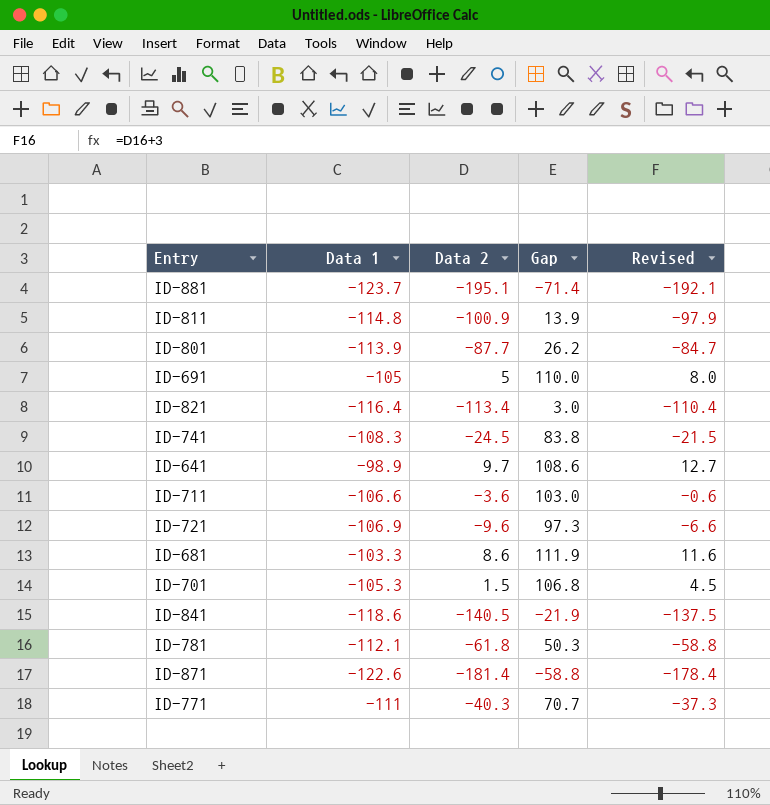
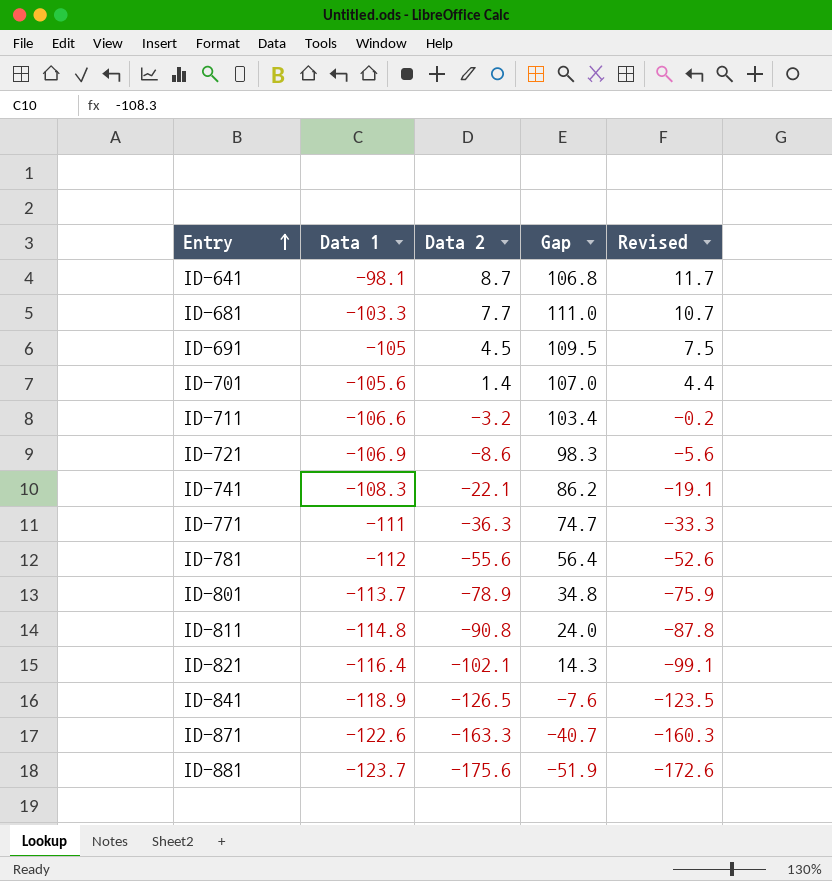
row order: none -> Entry ascending
ID-641 | Data 1: -98.9 -> -98.1
ID-641 | Data 2: 9.7 -> 8.7
ID-641 | Gap: 108.6 -> 106.8
ID-641 | Revised: 12.7 -> 11.7
ID-681 | Data 2: 8.6 -> 7.7
ID-681 | Gap: 111.9 -> 111.0
ID-681 | Revised: 11.6 -> 10.7
ID-691 | Data 2: 5 -> 4.5
ID-691 | Gap: 110.0 -> 109.5
ID-691 | Revised: 8.0 -> 7.5
ID-701 | Data 1: -105.3 -> -105.6
ID-701 | Data 2: 1.5 -> 1.4
ID-701 | Gap: 106.8 -> 107.0
ID-701 | Revised: 4.5 -> 4.4
ID-711 | Data 2: -3.6 -> -3.2
ID-711 | Gap: 103.0 -> 103.4
ID-711 | Revised: -0.6 -> -0.2
ID-721 | Data 2: -9.6 -> -8.6
ID-721 | Gap: 97.3 -> 98.3
ID-721 | Revised: -6.6 -> -5.6
ID-741 | Data 2: -24.5 -> -22.1
ID-741 | Gap: 83.8 -> 86.2
ID-741 | Revised: -21.5 -> -19.1
ID-771 | Data 2: -40.3 -> -36.3
ID-771 | Gap: 70.7 -> 74.7
ID-771 | Revised: -37.3 -> -33.3
ID-781 | Data 1: -112.1 -> -112
ID-781 | Data 2: -61.8 -> -55.6
ID-781 | Gap: 50.3 -> 56.4
ID-781 | Revised: -58.8 -> -52.6
ID-801 | Data 1: -113.9 -> -113.7
ID-801 | Data 2: -87.7 -> -78.9
ID-801 | Gap: 26.2 -> 34.8
ID-801 | Revised: -84.7 -> -75.9
ID-811 | Data 2: -100.9 -> -90.8
ID-811 | Gap: 13.9 -> 24.0
ID-811 | Revised: -97.9 -> -87.8
ID-821 | Data 2: -113.4 -> -102.1
ID-821 | Gap: 3.0 -> 14.3
ID-821 | Revised: -110.4 -> -99.1
ID-841 | Data 1: -118.6 -> -118.9
ID-841 | Data 2: -140.5 -> -126.5
ID-841 | Gap: -21.9 -> -7.6
ID-841 | Revised: -137.5 -> -123.5
ID-871 | Data 2: -181.4 -> -163.3
ID-871 | Gap: -58.8 -> -40.7
ID-871 | Revised: -178.4 -> -160.3
ID-881 | Data 2: -195.1 -> -175.6
ID-881 | Gap: -71.4 -> -51.9
ID-881 | Revised: -192.1 -> -172.6

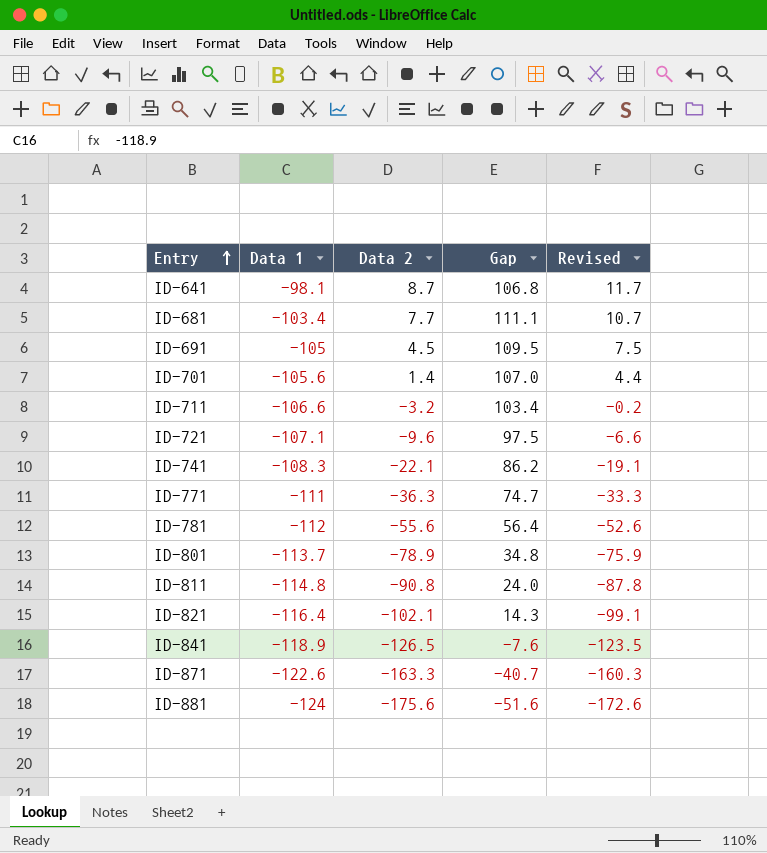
ID-681 | Data 1: -103.3 -> -103.4
ID-681 | Gap: 111.0 -> 111.1
ID-721 | Data 1: -106.9 -> -107.1
ID-721 | Data 2: -8.6 -> -9.6
ID-721 | Gap: 98.3 -> 97.5
ID-721 | Revised: -5.6 -> -6.6
ID-881 | Data 1: -123.7 -> -124
ID-881 | Gap: -51.9 -> -51.6

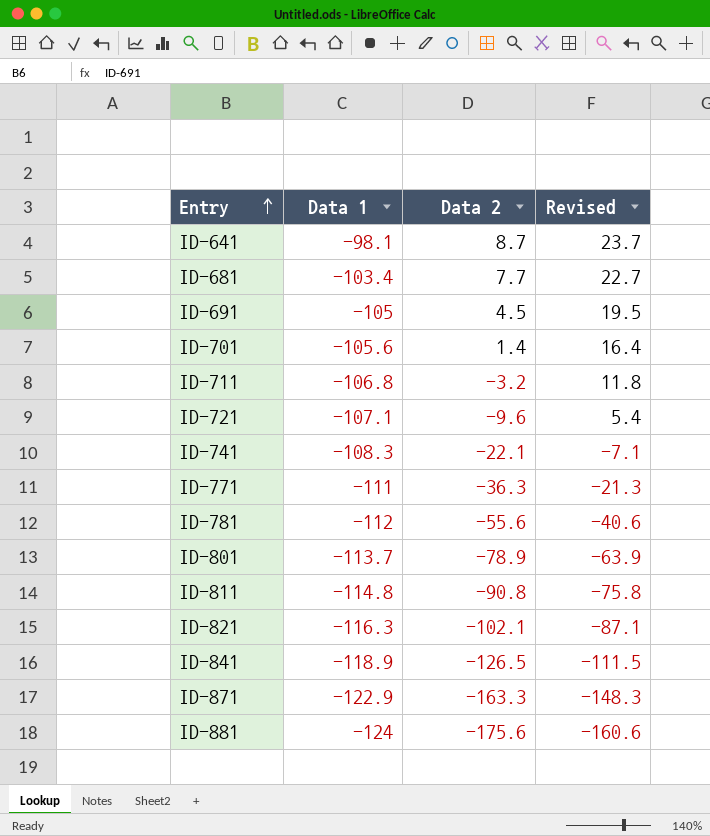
column Gap | formula: [Data 2] - [Data 1] -> none
column Revised | formula: [Data 2] + 3 -> [Data 2] + 15
ID-711 | Data 1: -106.6 -> -106.8
ID-821 | Data 1: -116.4 -> -116.3
ID-871 | Data 1: -122.6 -> -122.9

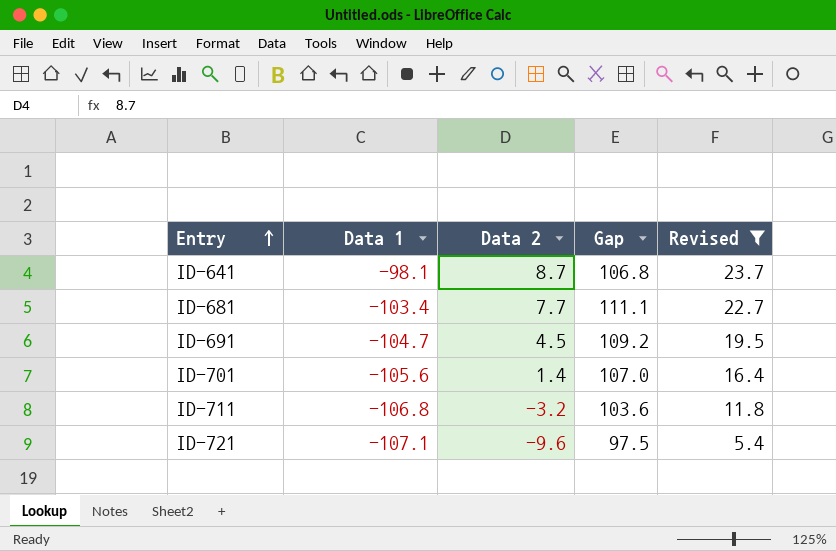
filter: none -> Revised >= 5.4
column Gap | formula: none -> [Data 2] - [Data 1]
ID-691 | Data 1: -105 -> -104.7

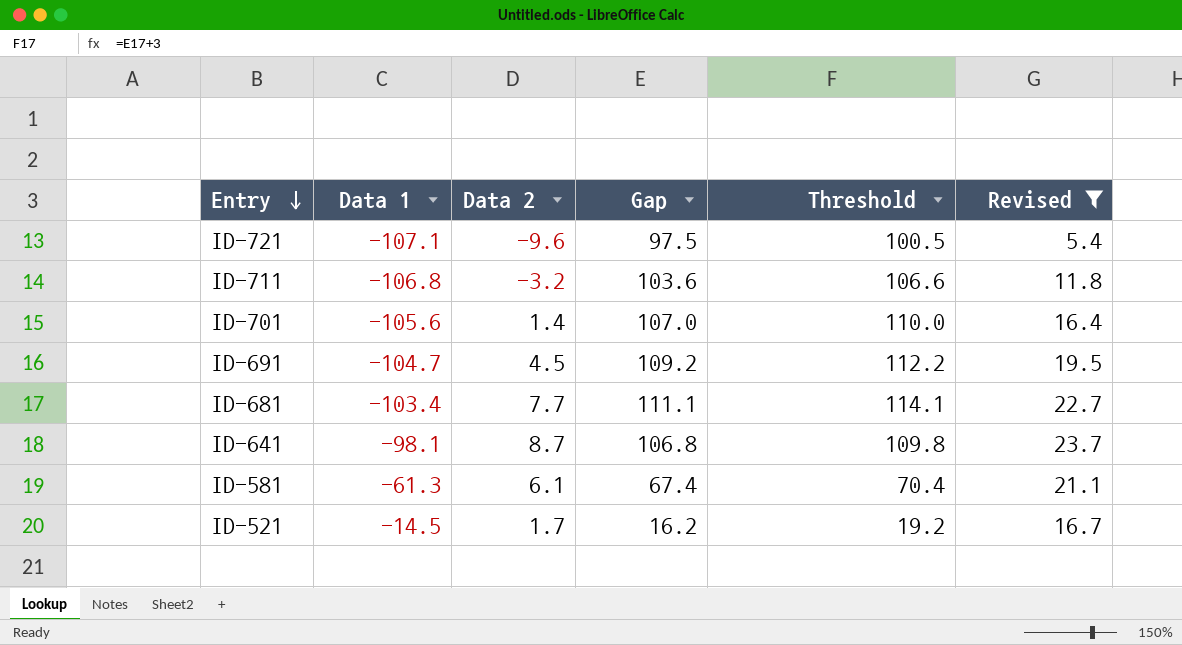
row order: Entry ascending -> Entry descending
column Threshold | formula: none -> [Gap] + 3
row ID-581: none -> -61.3 | 6.1 | 67.4 | 70.4 | 21.1
row ID-521: none -> -14.5 | 1.7 | 16.2 | 19.2 | 16.7

